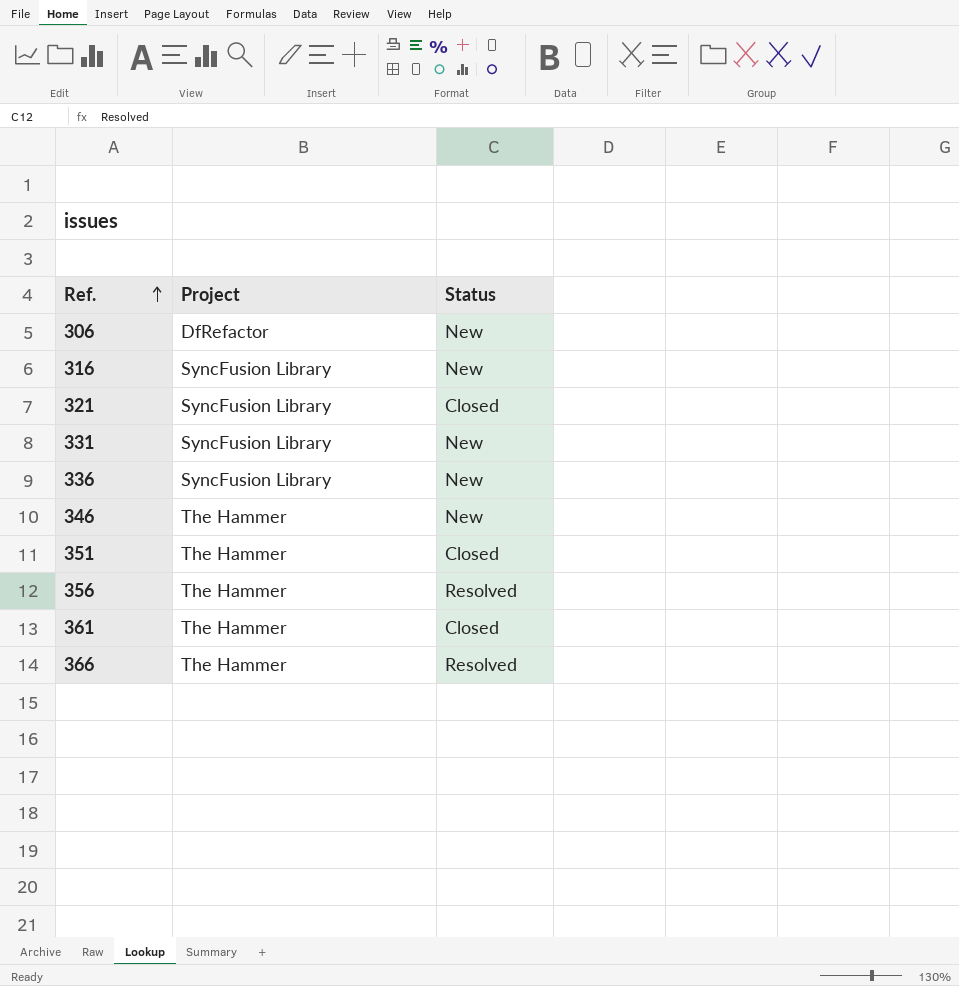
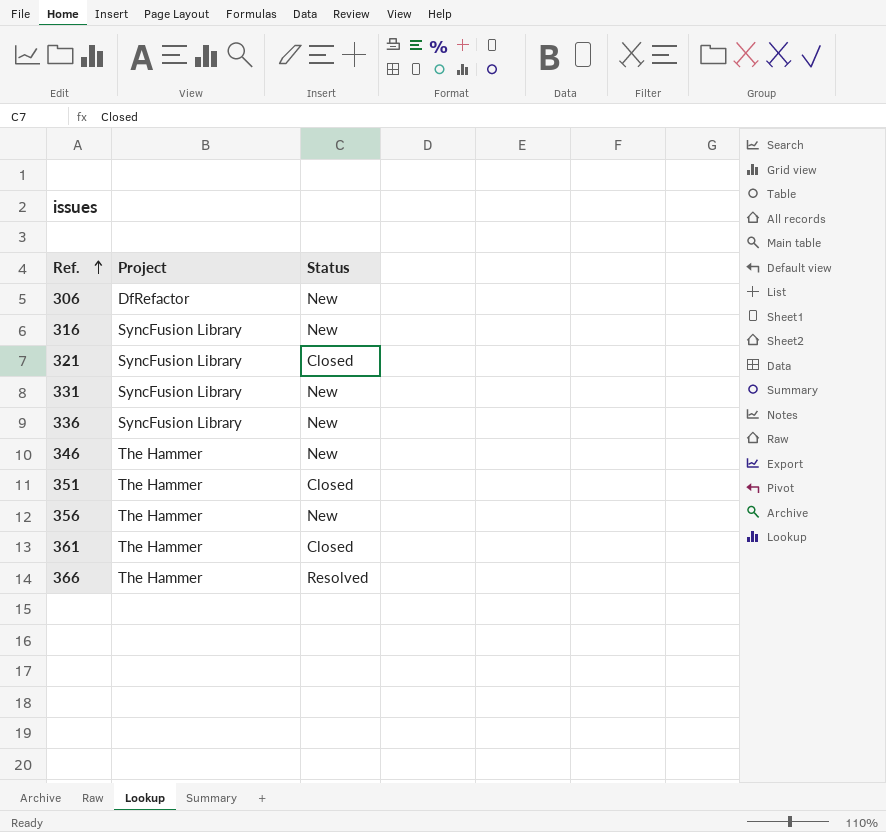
356 | Status: Resolved -> New

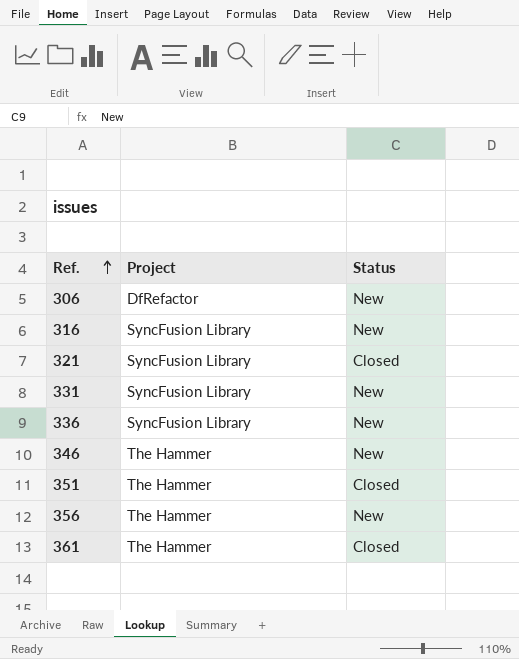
row 366: The Hammer | Resolved -> none

